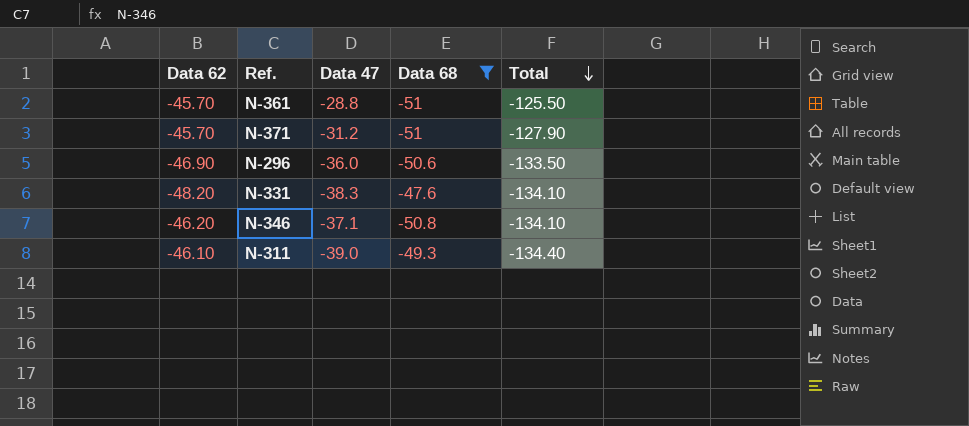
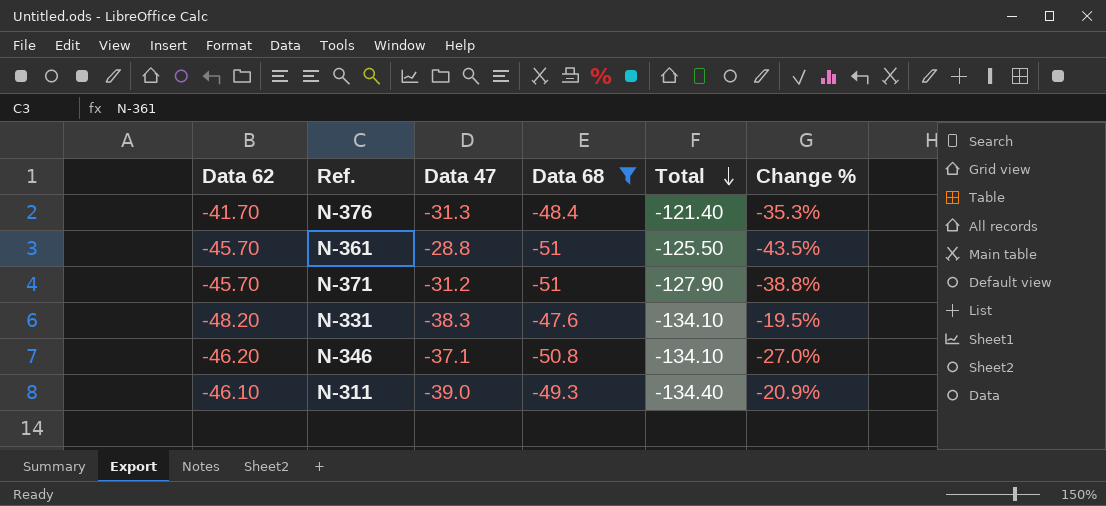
column Change % | formula: none -> ([Data 47] - [Data 68]) / [Data 68]
row N-296: -46.90 | -36.0 | -50.6 | -133.50 -> none
row N-376: none -> -41.70 | -31.3 | -48.4 | -121.40 | -35.3%

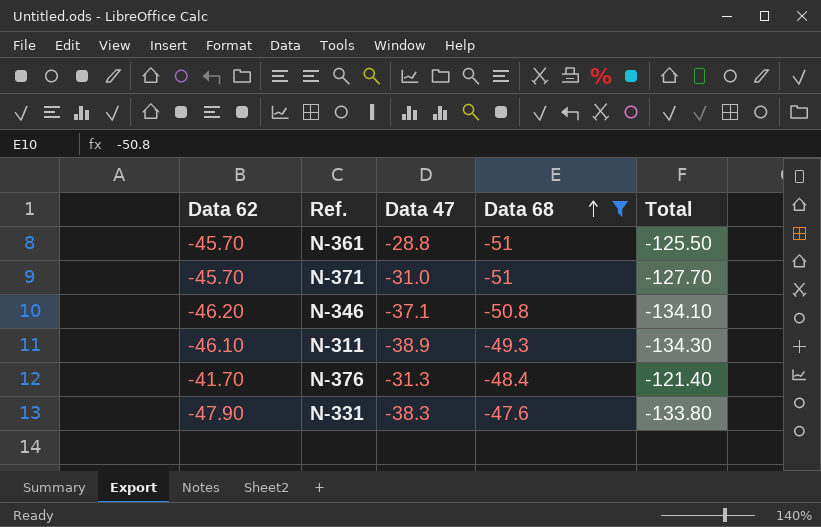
row order: Total descending -> Data 68 ascending
column Change % | formula: ([Data 47] - [Data 68]) / [Data 68] -> none
N-371 | Data 47: -31.2 -> -31.0
N-371 | Total: -127.90 -> -127.70
N-311 | Data 47: -39.0 -> -38.9
N-311 | Total: -134.40 -> -134.30
N-331 | Data 62: -48.20 -> -47.90
N-331 | Total: -134.10 -> -133.80

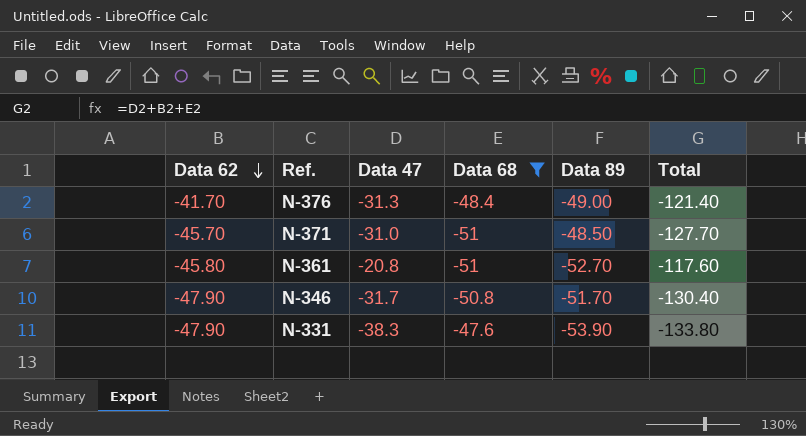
row order: Data 68 ascending -> Data 62 descending
column Data 89 | position: none -> 5
row N-311: -46.10 | -38.9 | -49.3 | -134.30 -> none
N-361 | Data 62: -45.70 -> -45.80
N-361 | Data 47: -28.8 -> -20.8
N-361 | Total: -125.50 -> -117.60
N-346 | Data 62: -46.20 -> -47.90
N-346 | Data 47: -37.1 -> -31.7
N-346 | Total: -134.10 -> -130.40

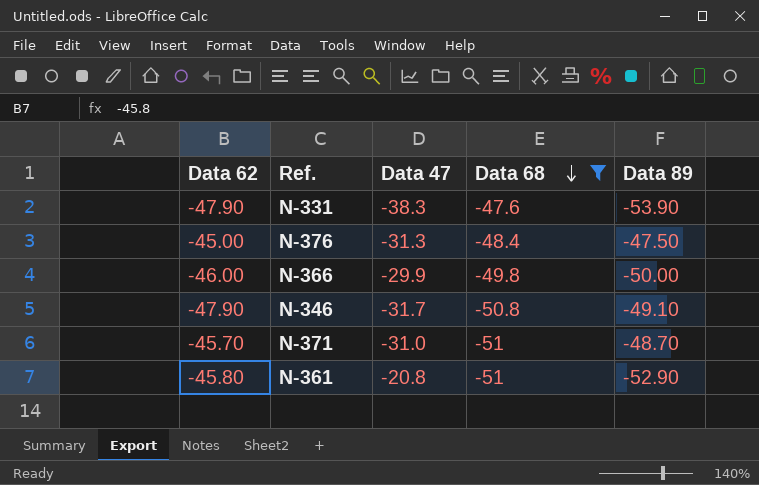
row order: Data 62 descending -> Data 68 descending
column Total | formula: [Data 62] + [Data 47] + [Data 68] -> none
N-376 | Data 62: -41.70 -> -45.00
N-376 | Data 89: -49.00 -> -47.50
row N-366: none -> -46.00 | -29.9 | -49.8 | -50.00
N-346 | Data 89: -51.70 -> -49.10
N-371 | Data 89: -48.50 -> -48.70
N-361 | Data 89: -52.70 -> -52.90

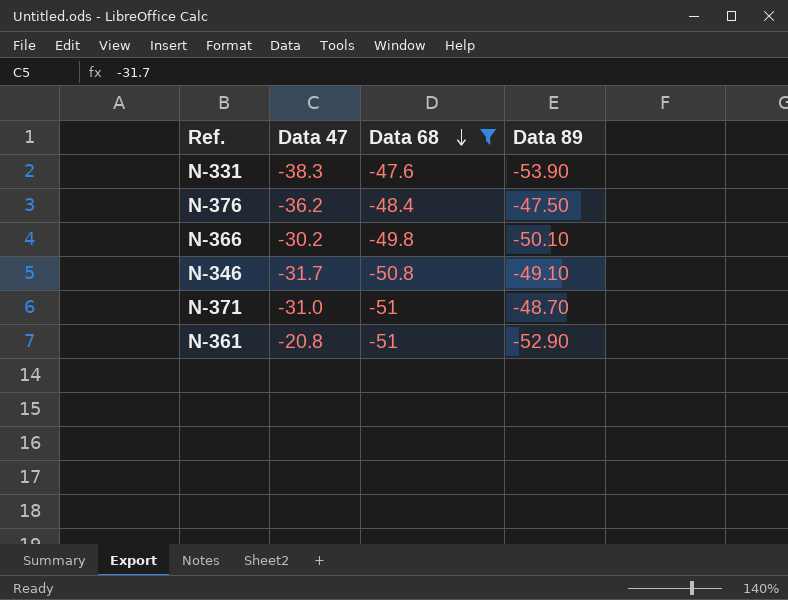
column Data 62 | position: 1 -> none
N-376 | Data 47: -31.3 -> -36.2
N-366 | Data 47: -29.9 -> -30.2
N-366 | Data 89: -50.00 -> -50.10

